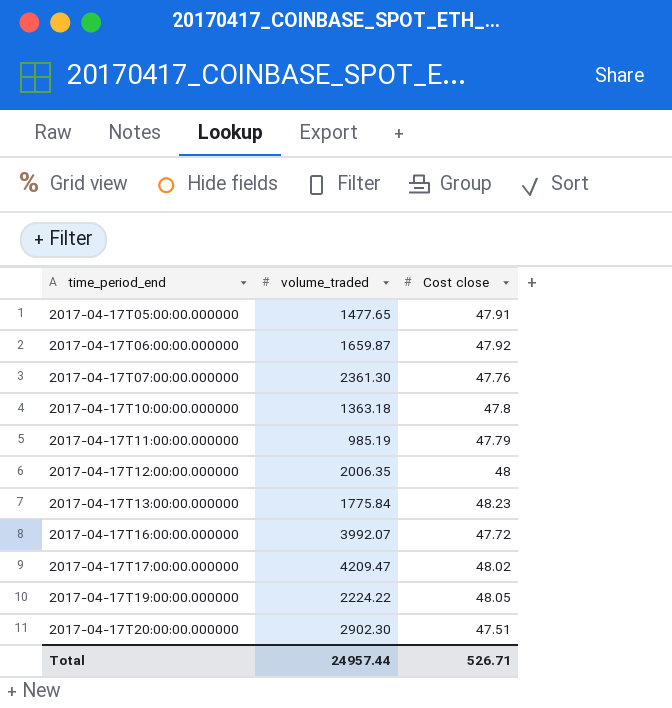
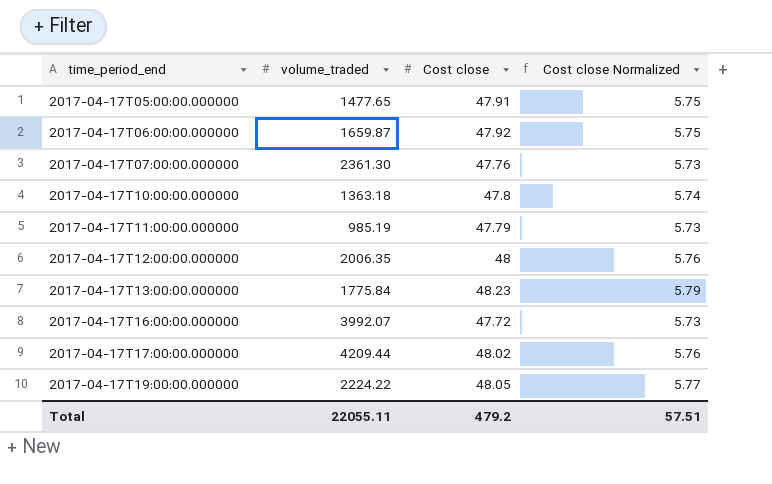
column Cost close Normalized | formula: none -> [Cost close] * 0.12
row 2017-04-17T20:00:00.000000: 2902.30 | 47.51 -> none
2017-04-17T17:00:00.000000 | volume_traded: 4209.47 -> 4209.44
Total | volume_traded: 24957.44 -> 22055.11
Total | Cost close: 526.71 -> 479.2

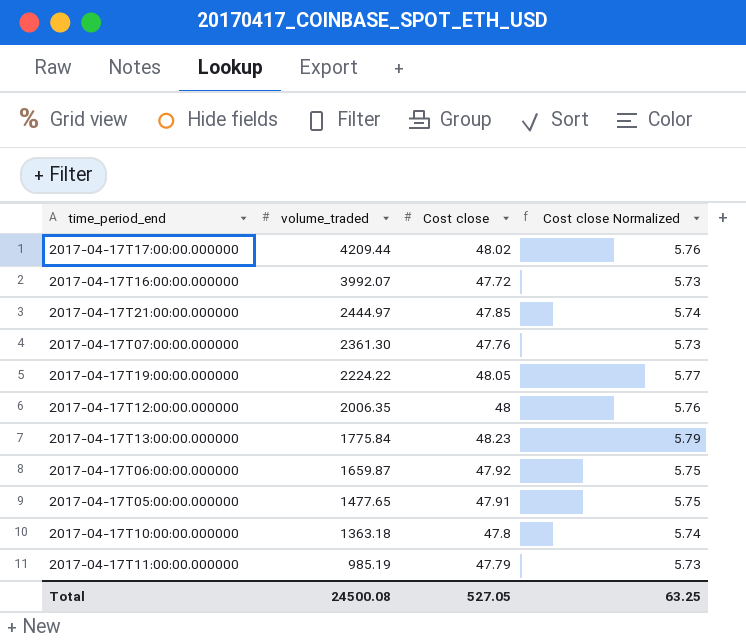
row order: time_period_end ascending -> volume_traded descending
row 2017-04-17T21:00:00.000000: none -> 2444.97 | 47.85 | 5.74
Total | volume_traded: 22055.11 -> 24500.08
Total | Cost close: 479.2 -> 527.05
Total | Cost close Normalized: 57.51 -> 63.25

